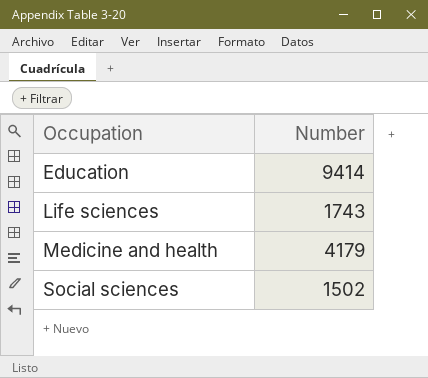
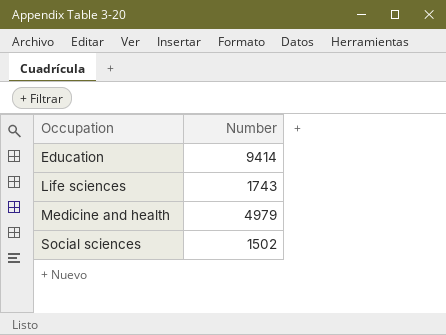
Medicine and health | Number: 4179 -> 4979

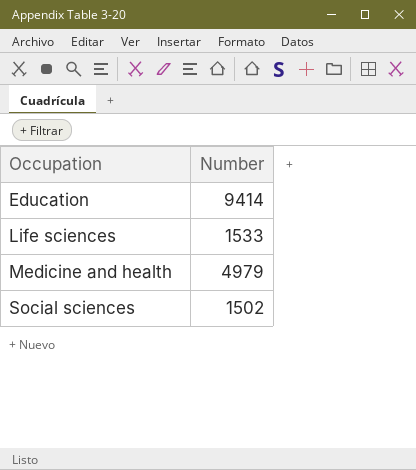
Life sciences | Number: 1743 -> 1533

